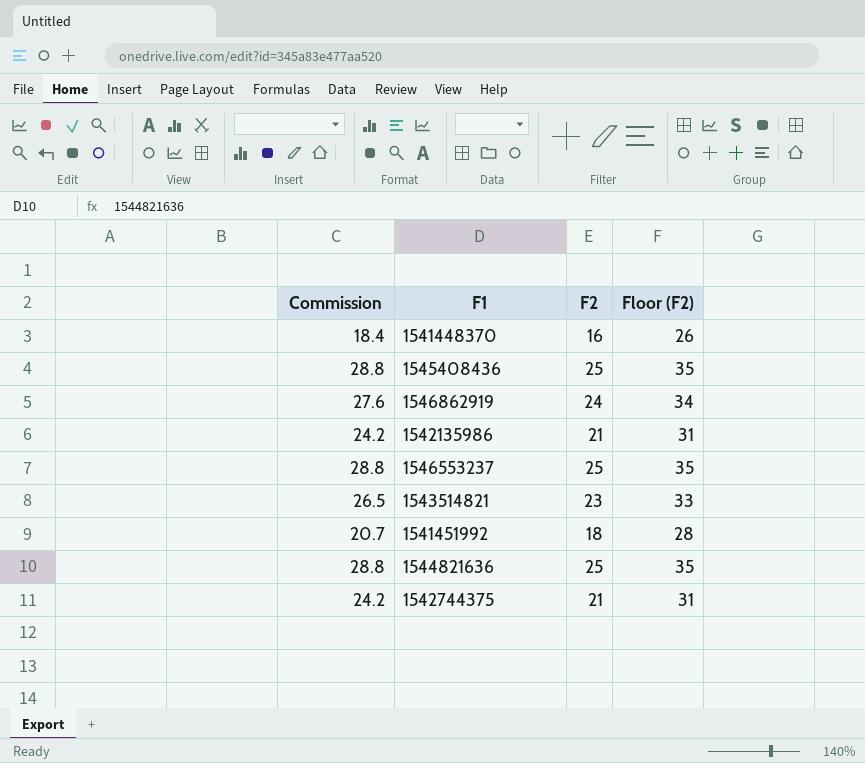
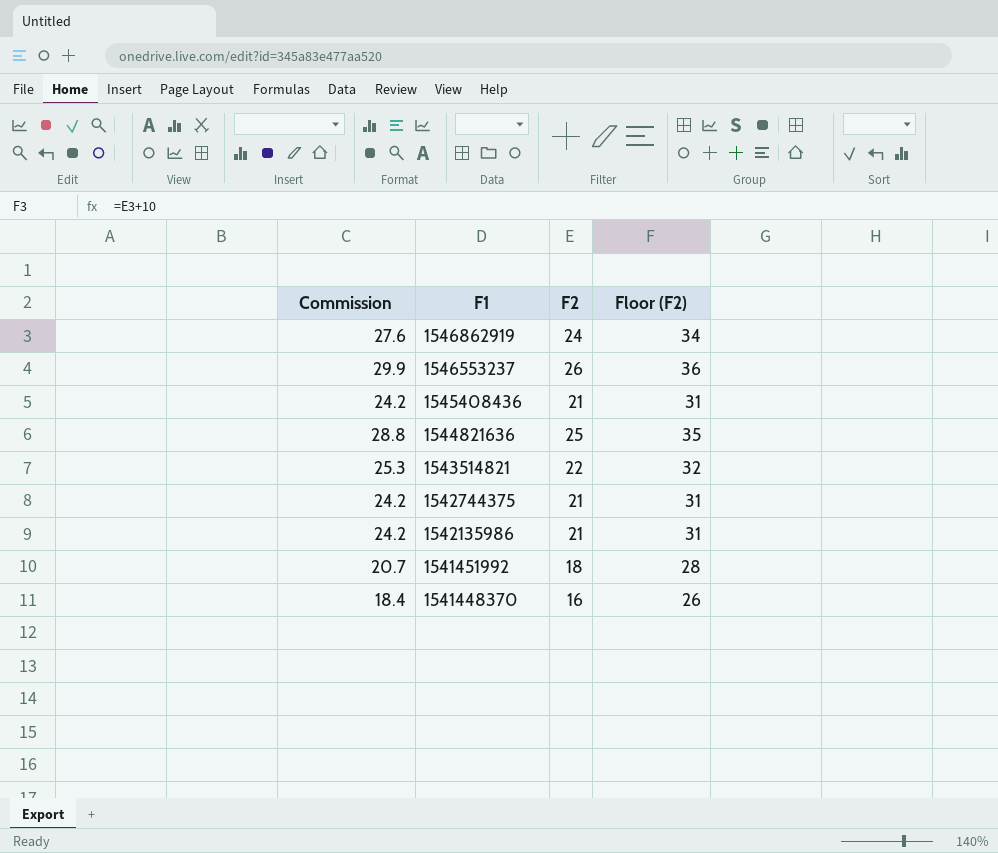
row order: none -> F1 descending
1546553237 | Commission: 28.8 -> 29.9
1546553237 | F2: 25 -> 26
1546553237 | Floor (F2): 35 -> 36
1545408436 | Commission: 28.8 -> 24.2
1545408436 | F2: 25 -> 21
1545408436 | Floor (F2): 35 -> 31
1543514821 | Commission: 26.5 -> 25.3
1543514821 | F2: 23 -> 22
1543514821 | Floor (F2): 33 -> 32

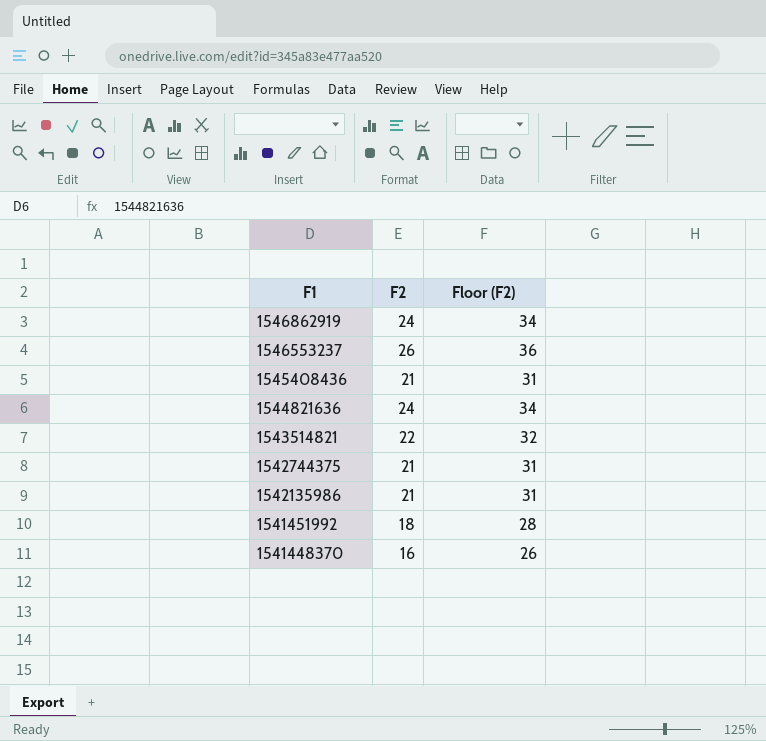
column Commission | formula: [F2] * 1.15 -> none
1544821636 | F2: 25 -> 24
1544821636 | Floor (F2): 35 -> 34

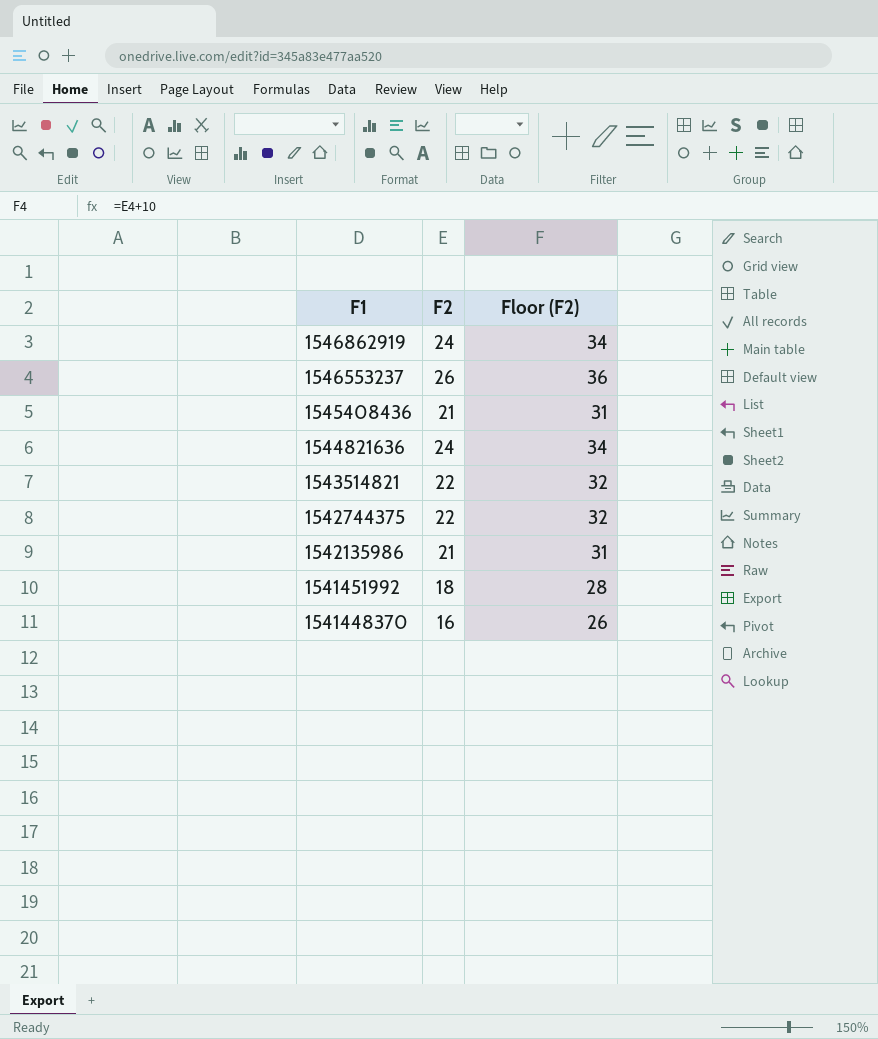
1542744375 | F2: 21 -> 22
1542744375 | Floor (F2): 31 -> 32

